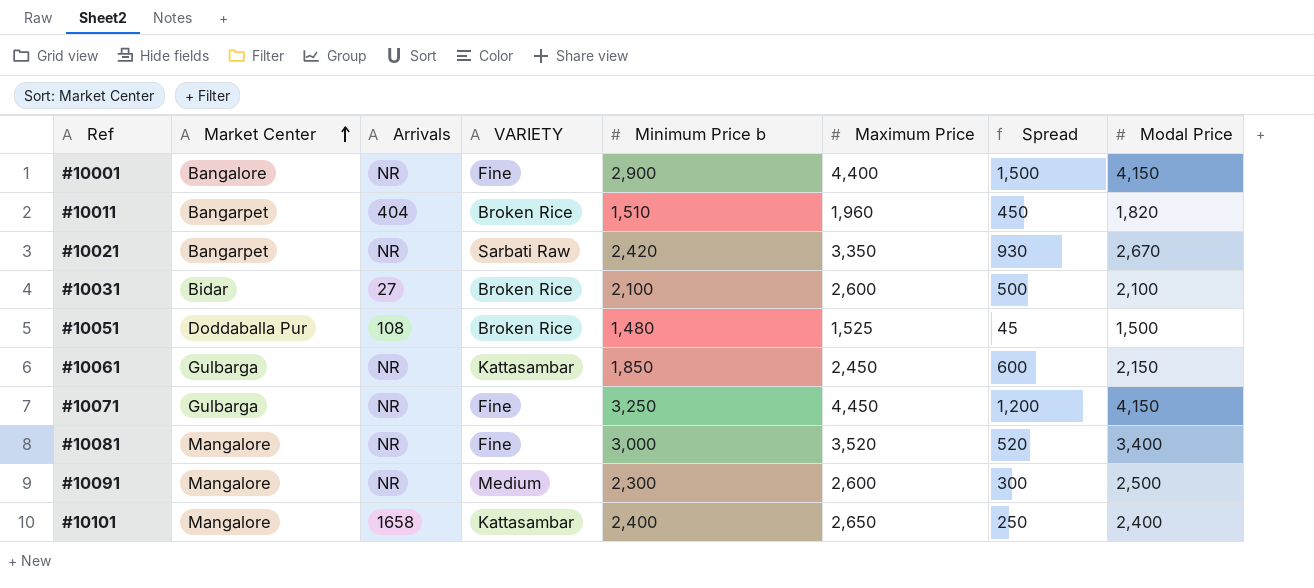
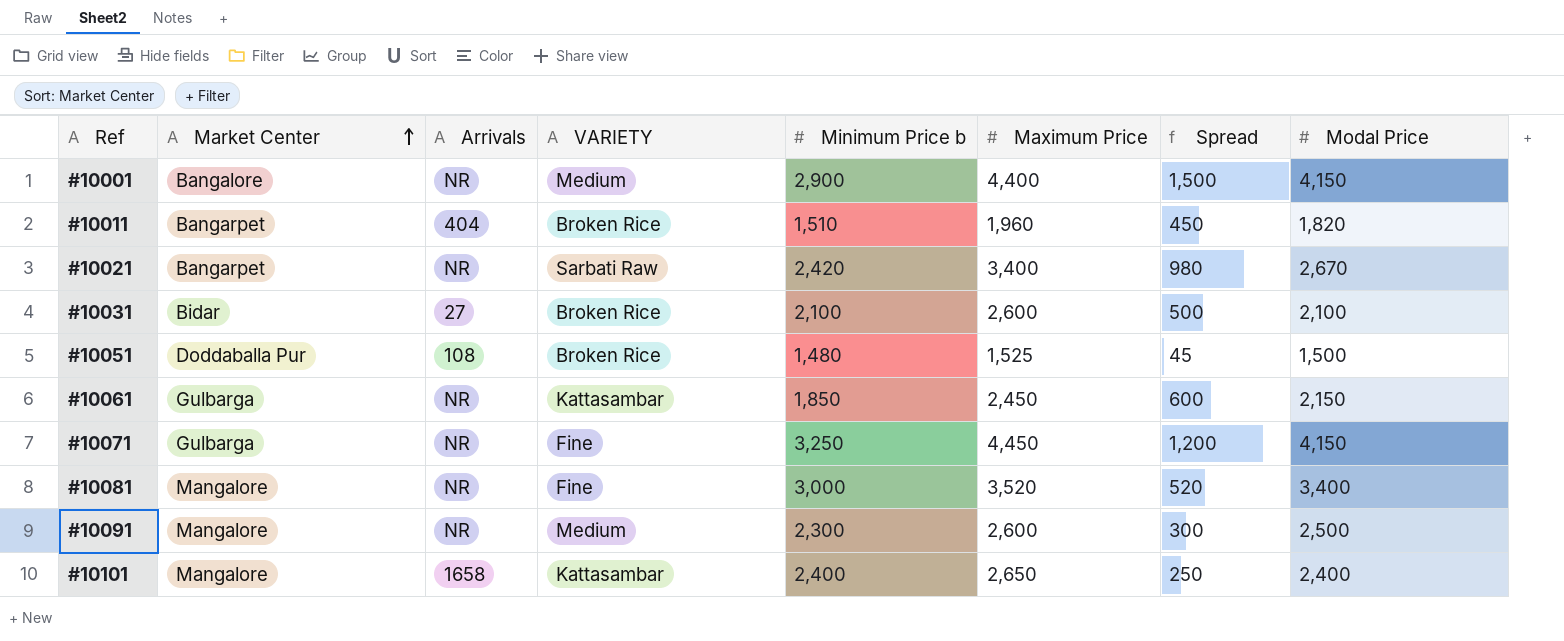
#10001 | VARIETY: Fine -> Medium
#10021 | Maximum Price: 3,350 -> 3,400
#10021 | Spread: 930 -> 980

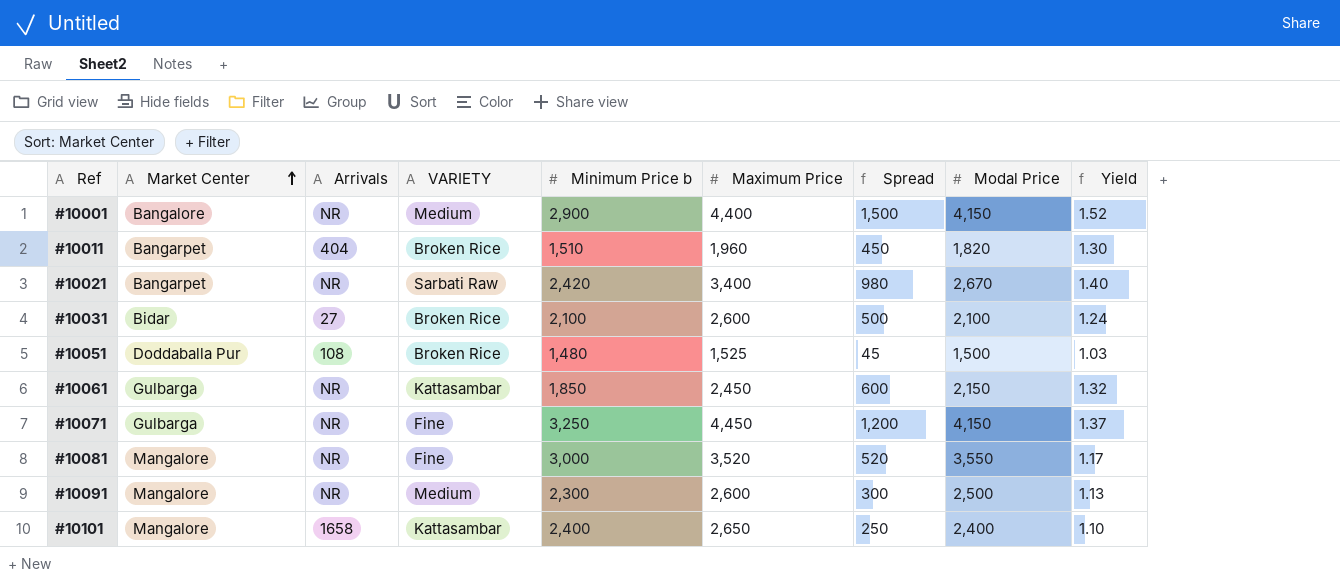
column Yield | formula: none -> [Maximum Price] / [Minimum Price b]
#10081 | Modal Price: 3,400 -> 3,550

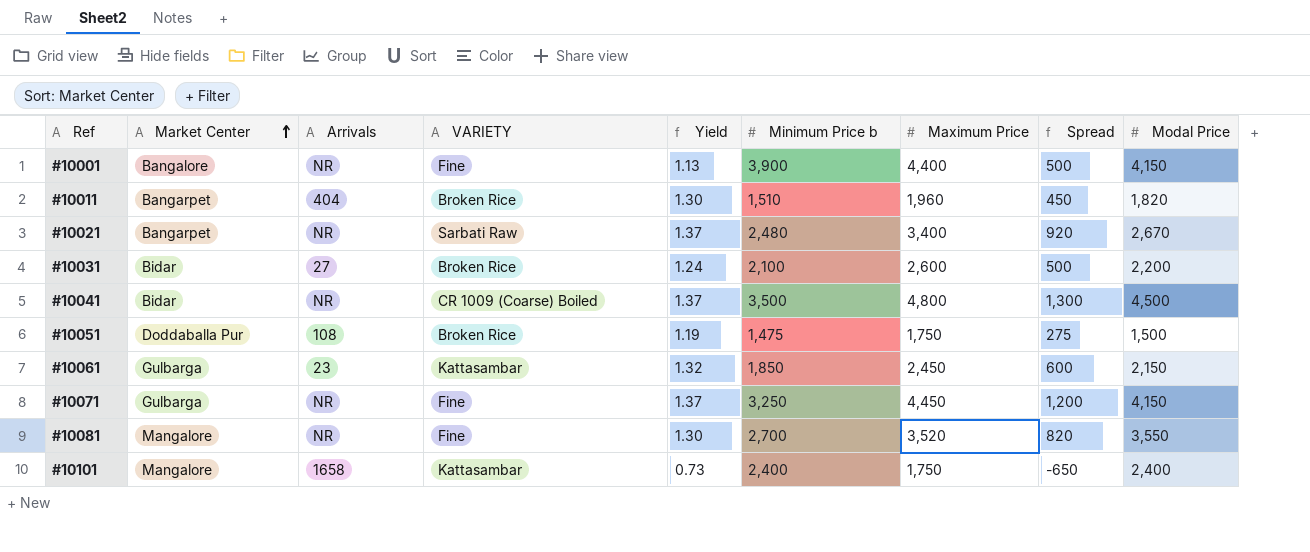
column Yield | position: 9 -> 5
row #10091: Mangalore | NR | Medium | 2,300 | 2,600 | 300 | 2,500 | 1.13 -> none
#10001 | VARIETY: Medium -> Fine
#10001 | Yield: 1.52 -> 1.13
#10001 | Minimum Price b: 2,900 -> 3,900
#10001 | Spread: 1,500 -> 500
#10021 | Yield: 1.40 -> 1.37
#10021 | Minimum Price b: 2,420 -> 2,480
#10021 | Spread: 980 -> 920
#10031 | Modal Price: 2,100 -> 2,200
row #10041: none -> Bidar | NR | CR 1009 (Coarse) Boiled | 1.37 | 3,500 | 4,800 | 1,300 | 4,500
#10051 | Yield: 1.03 -> 1.19
#10051 | Minimum Price b: 1,480 -> 1,475
#10051 | Maximum Price: 1,525 -> 1,750
#10051 | Spread: 45 -> 275
#10061 | Arrivals: NR -> 23
#10081 | Yield: 1.17 -> 1.30
#10081 | Minimum Price b: 3,000 -> 2,700
#10081 | Spread: 520 -> 820
#10101 | Yield: 1.10 -> 0.73
#10101 | Maximum Price: 2,650 -> 1,750
#10101 | Spread: 250 -> -650

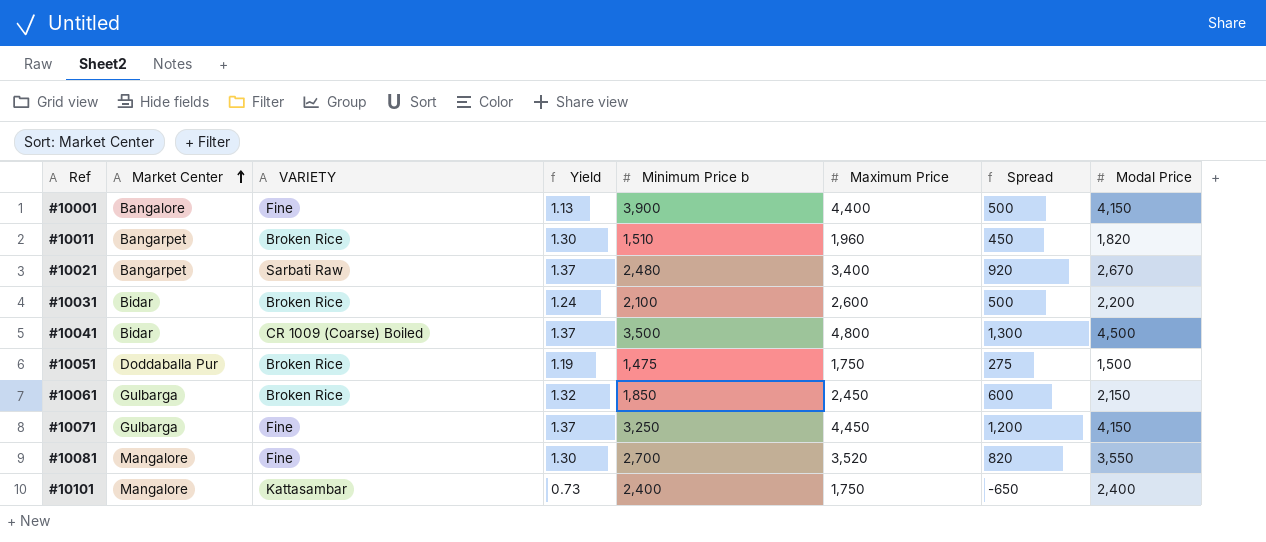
column Arrivals | position: 3 -> none
#10061 | VARIETY: Kattasambar -> Broken Rice

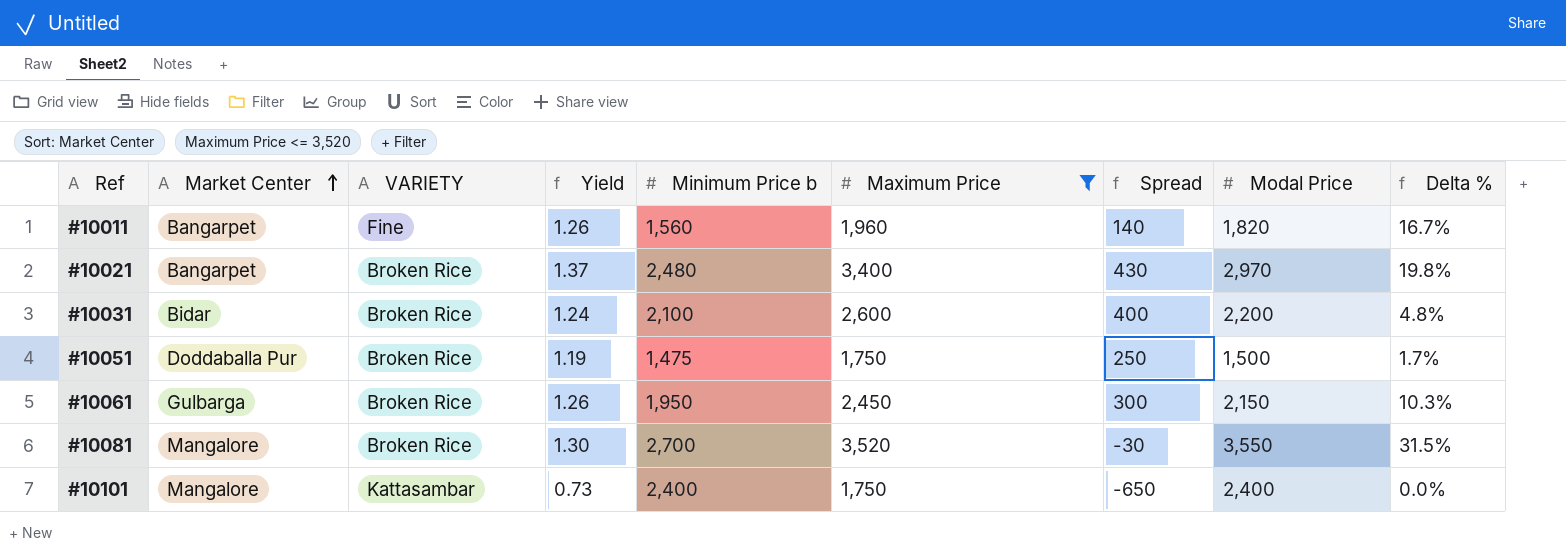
filter: none -> Maximum Price <= 3,520
column Spread | formula: [Maximum Price] - [Minimum Price b] -> [Maximum Price] - [Modal Price]
column Delta % | formula: none -> ([Modal Price] - [Minimum Price b]) / [Minimum Price b]
#10011 | VARIETY: Broken Rice -> Fine
#10011 | Yield: 1.30 -> 1.26
#10011 | Minimum Price b: 1,510 -> 1,560
#10021 | VARIETY: Sarbati Raw -> Broken Rice
#10021 | Modal Price: 2,670 -> 2,970
#10061 | Yield: 1.32 -> 1.26
#10061 | Minimum Price b: 1,850 -> 1,950
#10081 | VARIETY: Fine -> Broken Rice

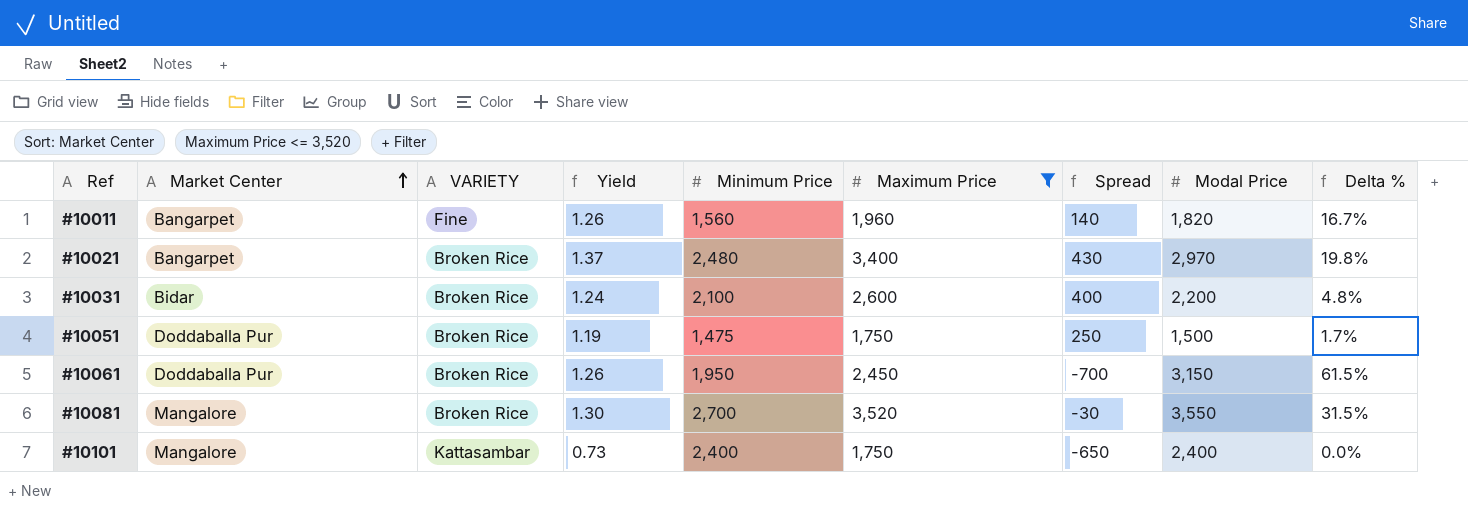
column name: Minimum Price b -> Minimum Price
#10061 | Market Center: Gulbarga -> Doddaballa Pur
#10061 | Spread: 300 -> -700
#10061 | Modal Price: 2,150 -> 3,150
#10061 | Delta %: 10.3% -> 61.5%

